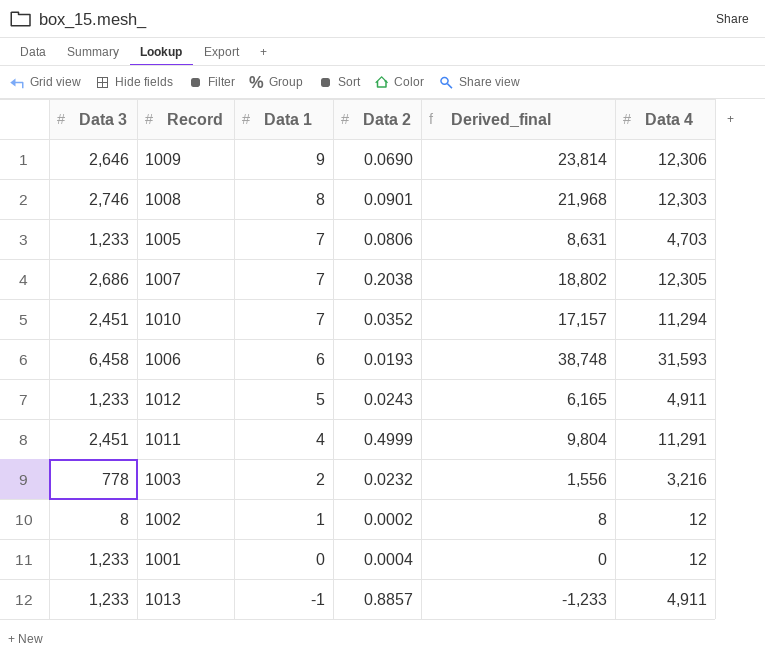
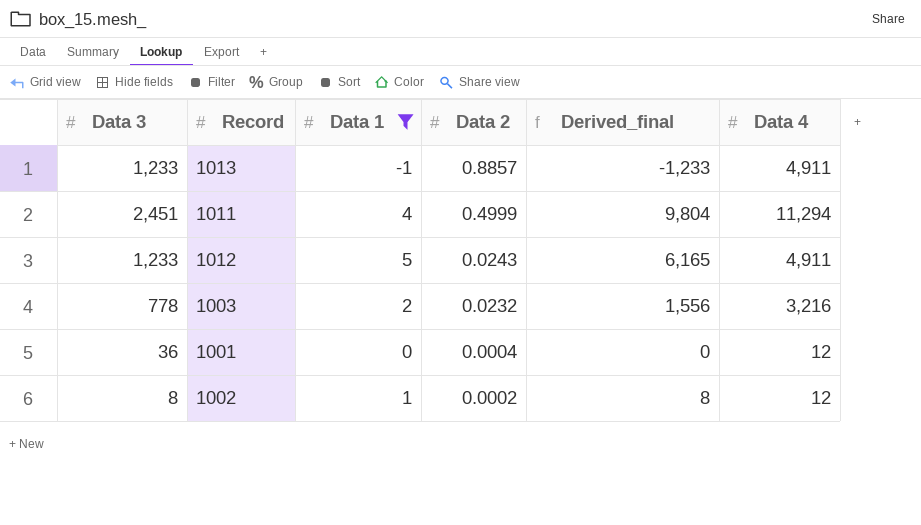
filter: none -> Data 1 <= 5
row order: Data 1 descending -> Data 2 descending
1011 | Data 4: 11,291 -> 11,294
1001 | Data 3: 1,233 -> 36

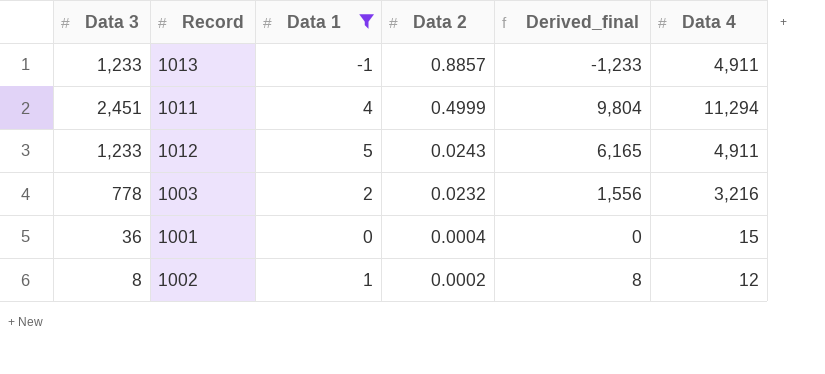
1001 | Data 4: 12 -> 15

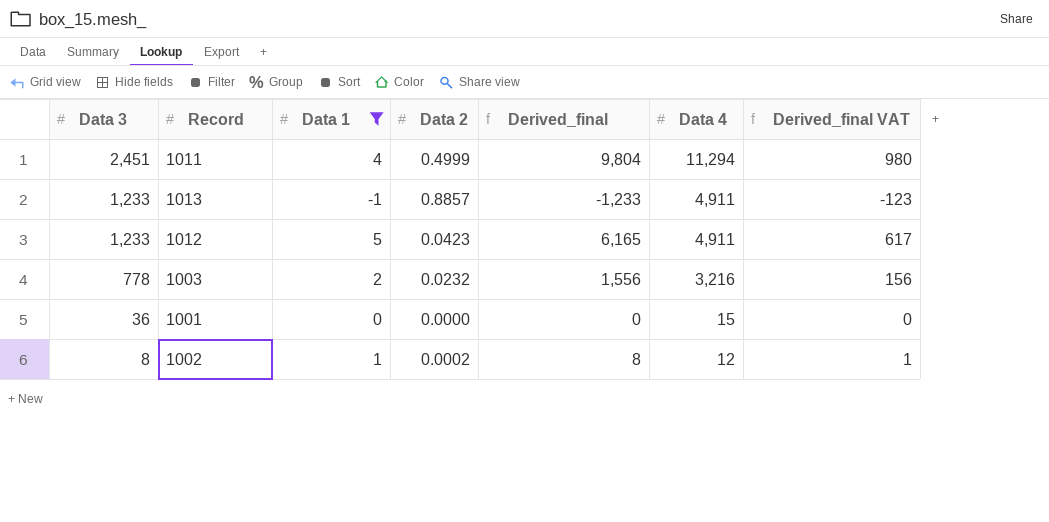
row order: Data 2 descending -> Data 3 descending
column Derived_final VAT | formula: none -> [Derived_final] * 0.1
1012 | Data 2: 0.0243 -> 0.0423
1001 | Data 2: 0.0004 -> 0.0000

